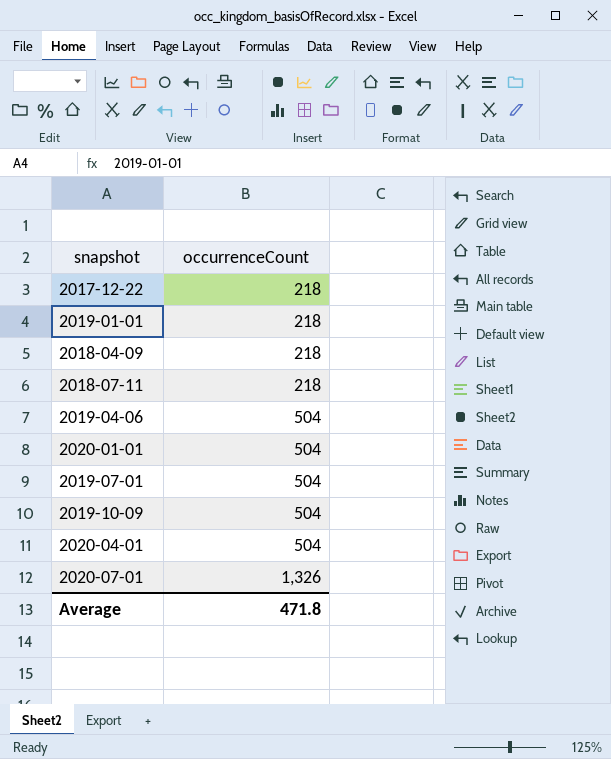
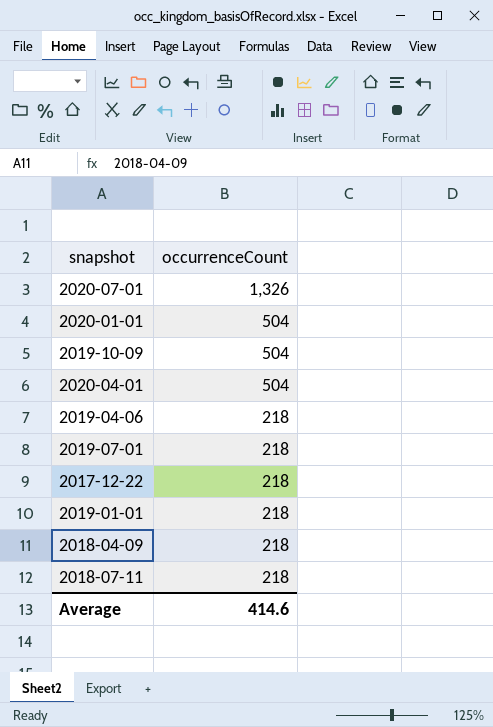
row order: occurrenceCount ascending -> occurrenceCount descending
2019-04-06 | occurrenceCount: 504 -> 218
2019-07-01 | occurrenceCount: 504 -> 218
Average | occurrenceCount: 471.8 -> 414.6

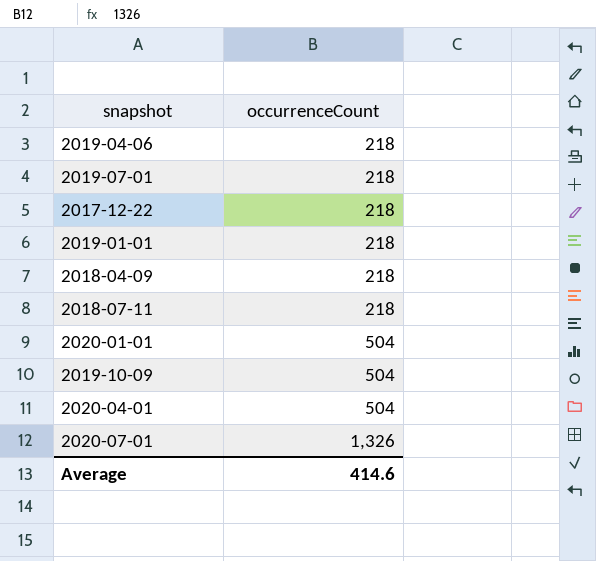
row order: occurrenceCount descending -> occurrenceCount ascending

